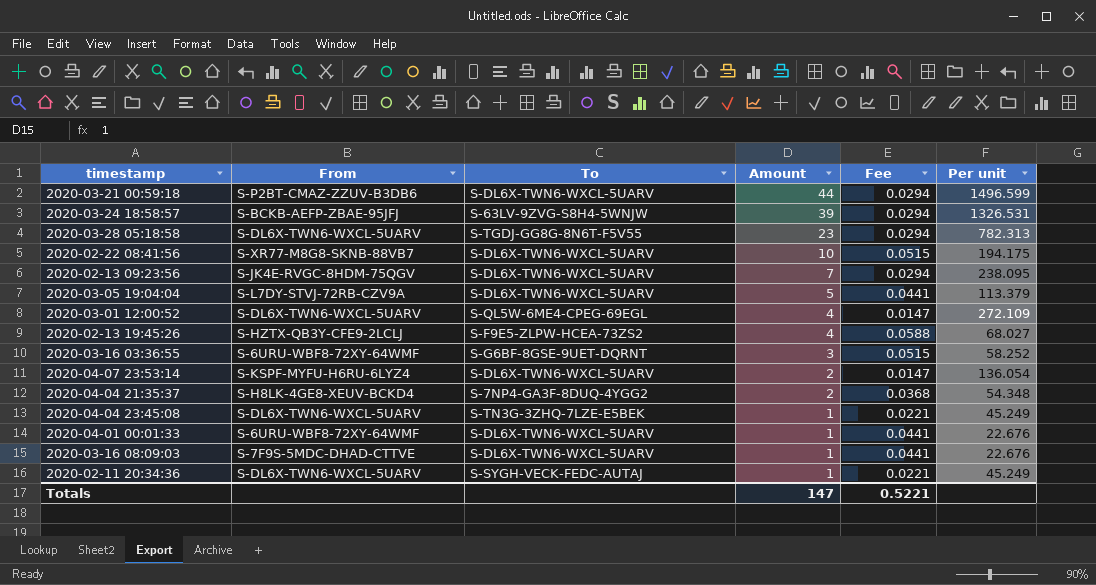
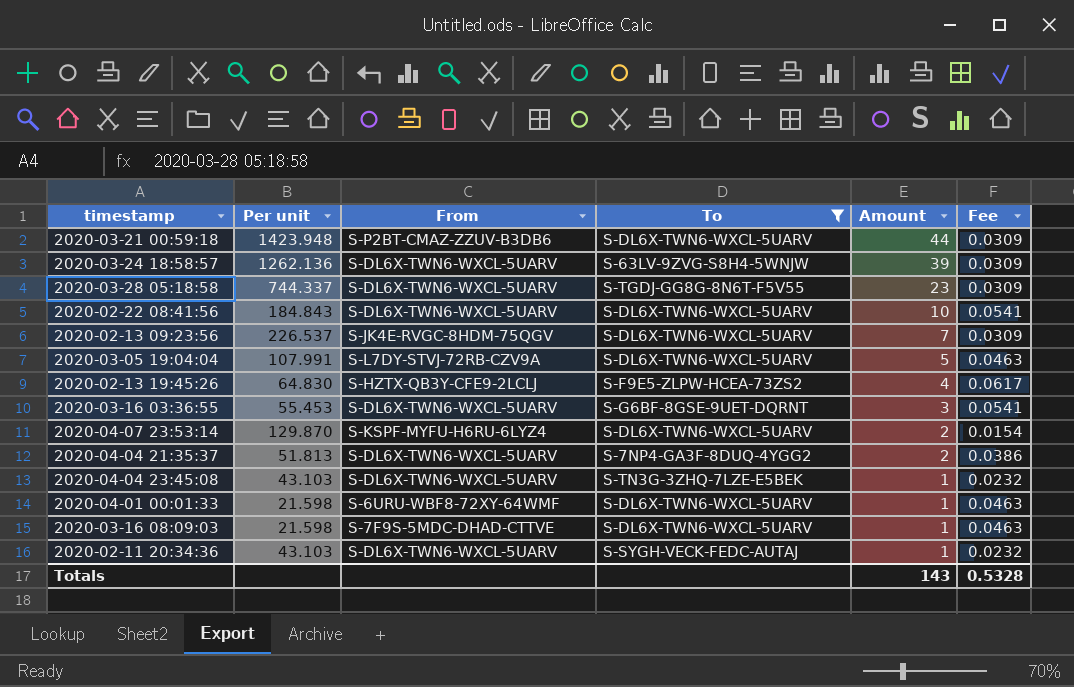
filter: none -> To != S-QL5W-6ME4-CPEG-69EGL
column Per unit | position: 6 -> 2
2020-03-21 00:59:18 | Per unit: 1496.599 -> 1423.948
2020-03-21 00:59:18 | Fee: 0.0294 -> 0.0309
2020-03-24 18:58:57 | Per unit: 1326.531 -> 1262.136
2020-03-24 18:58:57 | From: S-BCKB-AEFP-ZBAE-95JFJ -> S-DL6X-TWN6-WXCL-5UARV
2020-03-24 18:58:57 | Fee: 0.0294 -> 0.0309
2020-03-28 05:18:58 | Per unit: 782.313 -> 744.337
2020-03-28 05:18:58 | Fee: 0.0294 -> 0.0309
2020-02-22 08:41:56 | Per unit: 194.175 -> 184.843
2020-02-22 08:41:56 | From: S-XR77-M8G8-SKNB-88VB7 -> S-DL6X-TWN6-WXCL-5UARV
2020-02-22 08:41:56 | Fee: 0.0515 -> 0.0541
2020-02-13 09:23:56 | Per unit: 238.095 -> 226.537
2020-02-13 09:23:56 | Fee: 0.0294 -> 0.0309
2020-03-05 19:04:04 | Per unit: 113.379 -> 107.991
2020-03-05 19:04:04 | Fee: 0.0441 -> 0.0463
2020-02-13 19:45:26 | Per unit: 68.027 -> 64.830
2020-02-13 19:45:26 | Fee: 0.0588 -> 0.0617
2020-03-16 03:36:55 | Per unit: 58.252 -> 55.453
2020-03-16 03:36:55 | From: S-6URU-WBF8-72XY-64WMF -> S-DL6X-TWN6-WXCL-5UARV
2020-03-16 03:36:55 | Fee: 0.0515 -> 0.0541
2020-04-07 23:53:14 | Per unit: 136.054 -> 129.870
2020-04-07 23:53:14 | Fee: 0.0147 -> 0.0154
2020-04-04 21:35:37 | Per unit: 54.348 -> 51.813
2020-04-04 21:35:37 | From: S-H8LK-4GE8-XEUV-BCKD4 -> S-DL6X-TWN6-WXCL-5UARV
2020-04-04 21:35:37 | Fee: 0.0368 -> 0.0386
2020-04-04 23:45:08 | Per unit: 45.249 -> 43.103
2020-04-04 23:45:08 | Fee: 0.0221 -> 0.0232
2020-04-01 00:01:33 | Per unit: 22.676 -> 21.598
2020-04-01 00:01:33 | Fee: 0.0441 -> 0.0463
2020-03-16 08:09:03 | Per unit: 22.676 -> 21.598
2020-03-16 08:09:03 | Fee: 0.0441 -> 0.0463
2020-02-11 20:34:36 | Per unit: 45.249 -> 43.103
2020-02-11 20:34:36 | Fee: 0.0221 -> 0.0232
Totals | Amount: 147 -> 143
Totals | Fee: 0.5221 -> 0.5328

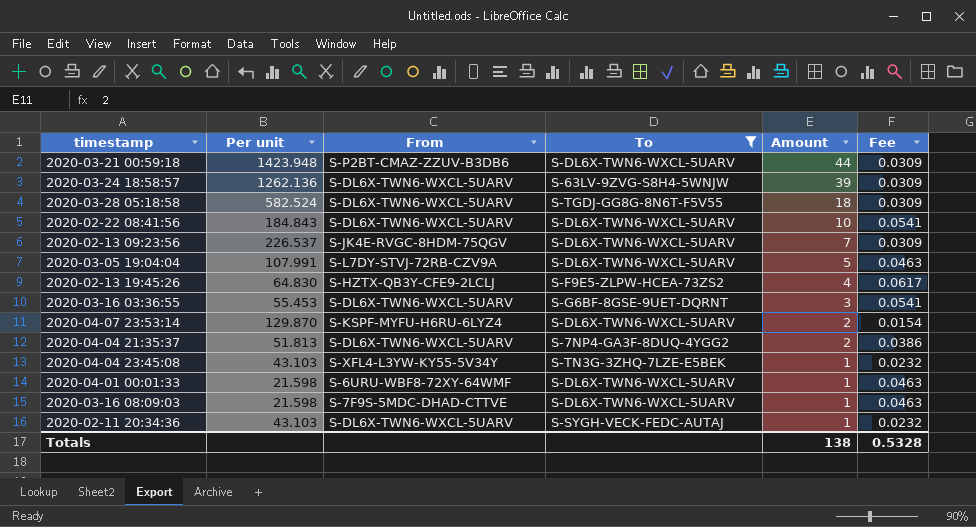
2020-03-28 05:18:58 | Per unit: 744.337 -> 582.524
2020-03-28 05:18:58 | Amount: 23 -> 18
2020-04-04 23:45:08 | From: S-DL6X-TWN6-WXCL-5UARV -> S-XFL4-L3YW-KY55-5V34Y
Totals | Amount: 143 -> 138

